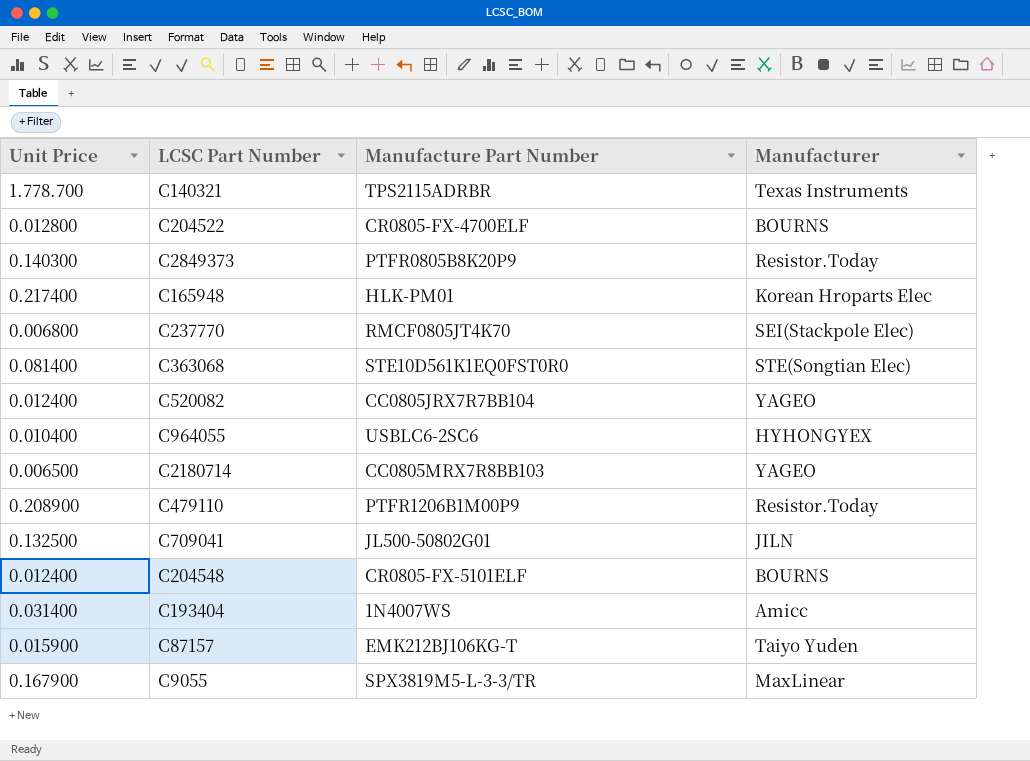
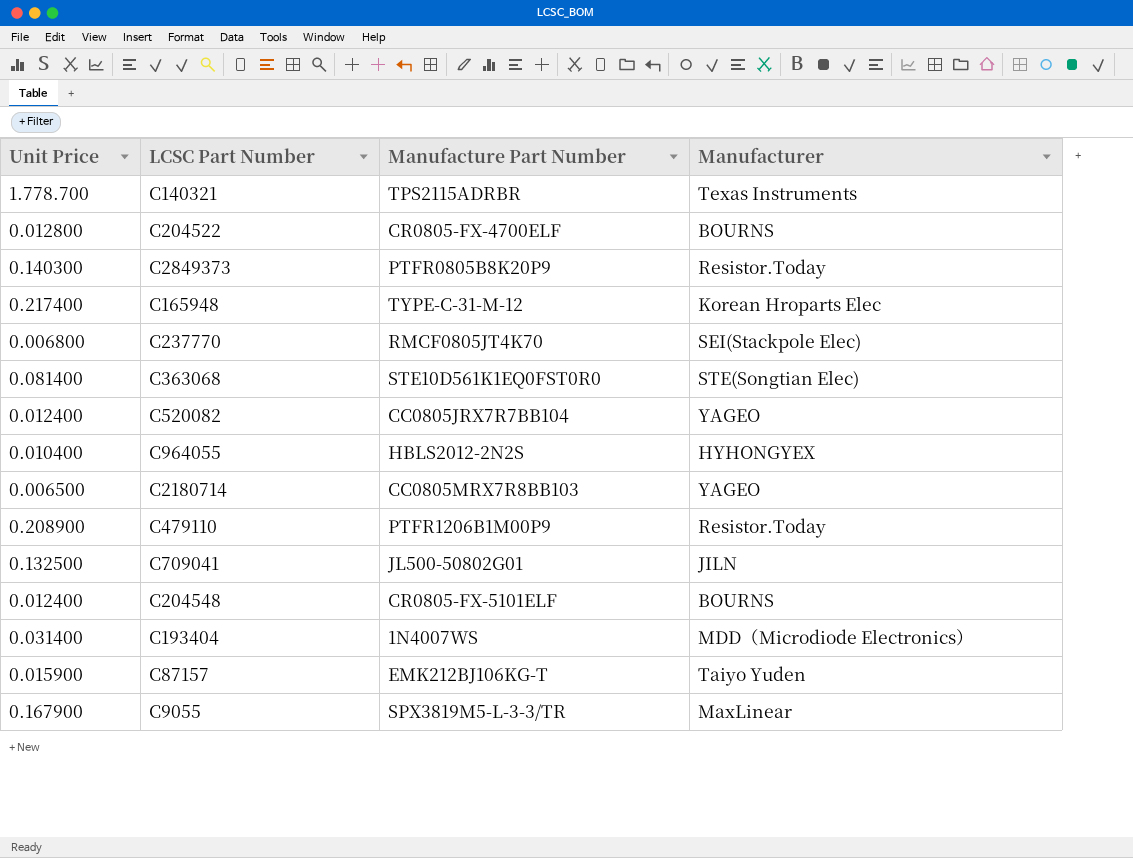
C165948 | Manufacture Part Number: HLK-PM01 -> TYPE-C-31-M-12
C964055 | Manufacture Part Number: USBLC6-2SC6 -> HBLS2012-2N2S
C193404 | Manufacturer: Amicc -> MDD（Microdiode Electronics）

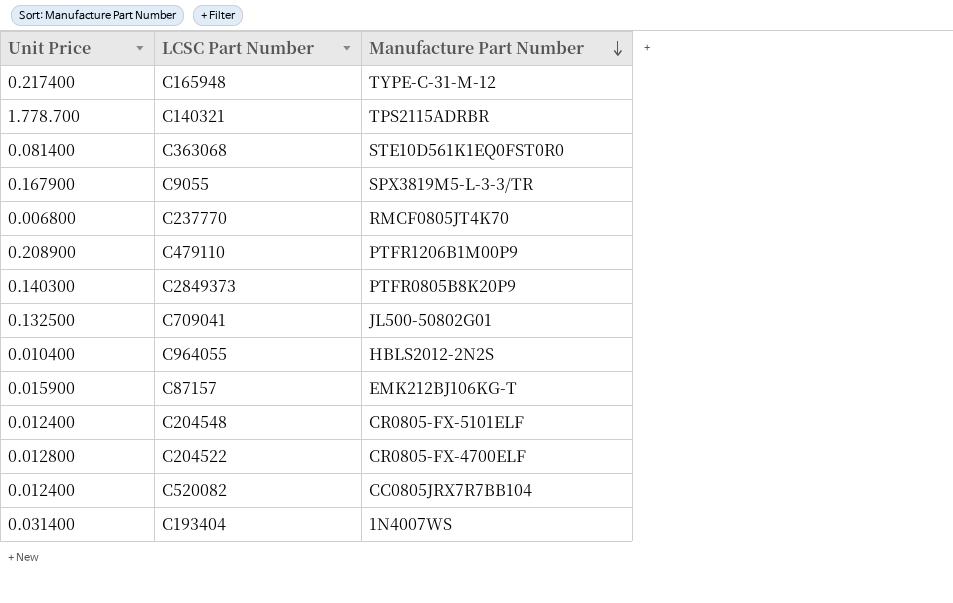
row order: none -> Manufacture Part Number descending
column Manufacturer | position: 4 -> none
row C2180714: 0.006500 | CC0805MRX7R8BB103 | YAGEO -> none

